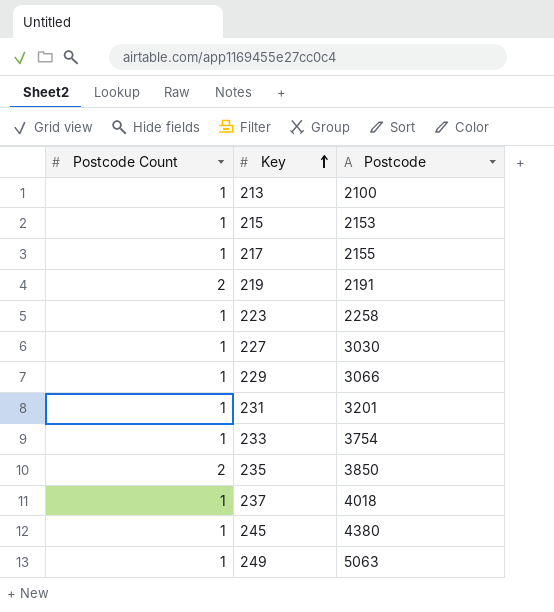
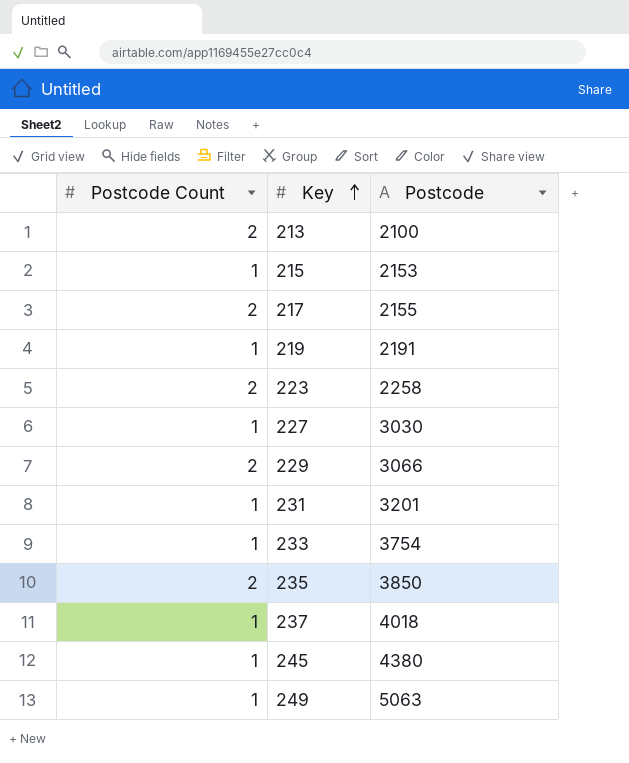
213 | Postcode Count: 1 -> 2
217 | Postcode Count: 1 -> 2
219 | Postcode Count: 2 -> 1
223 | Postcode Count: 1 -> 2
229 | Postcode Count: 1 -> 2

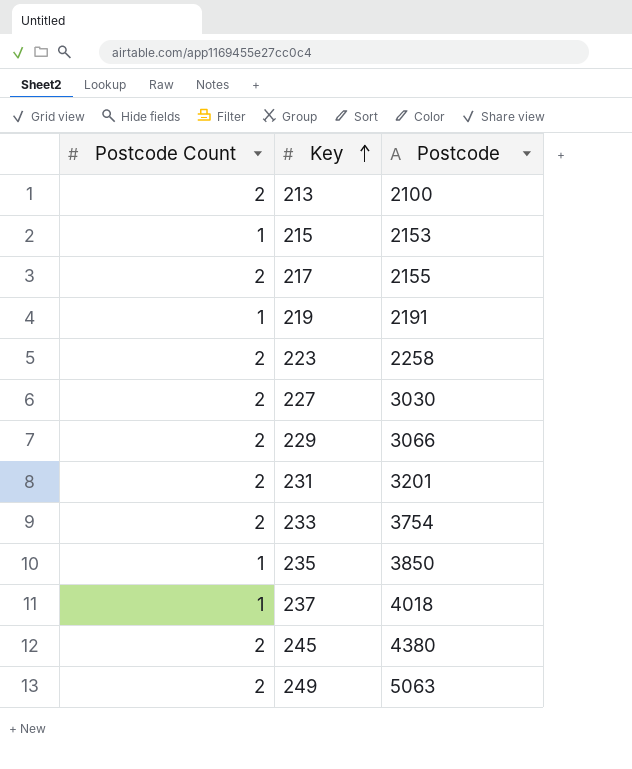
227 | Postcode Count: 1 -> 2
231 | Postcode Count: 1 -> 2
233 | Postcode Count: 1 -> 2
235 | Postcode Count: 2 -> 1
245 | Postcode Count: 1 -> 2
249 | Postcode Count: 1 -> 2

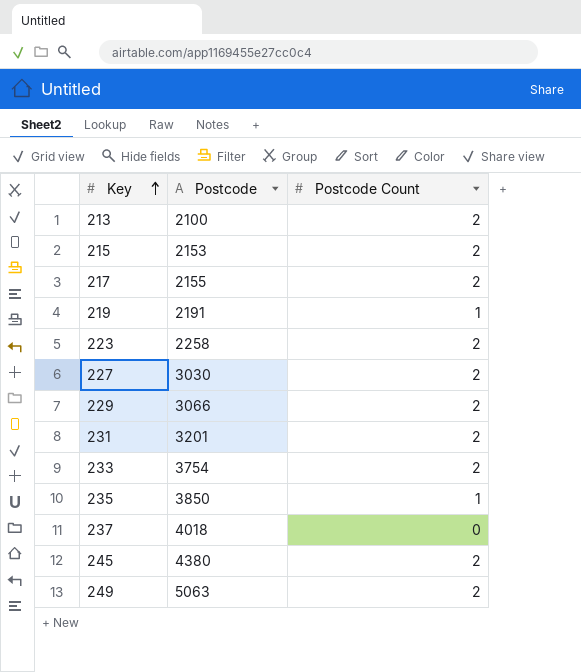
column Postcode Count | position: 1 -> 3
215 | Postcode Count: 1 -> 2
237 | Postcode Count: 1 -> 0

